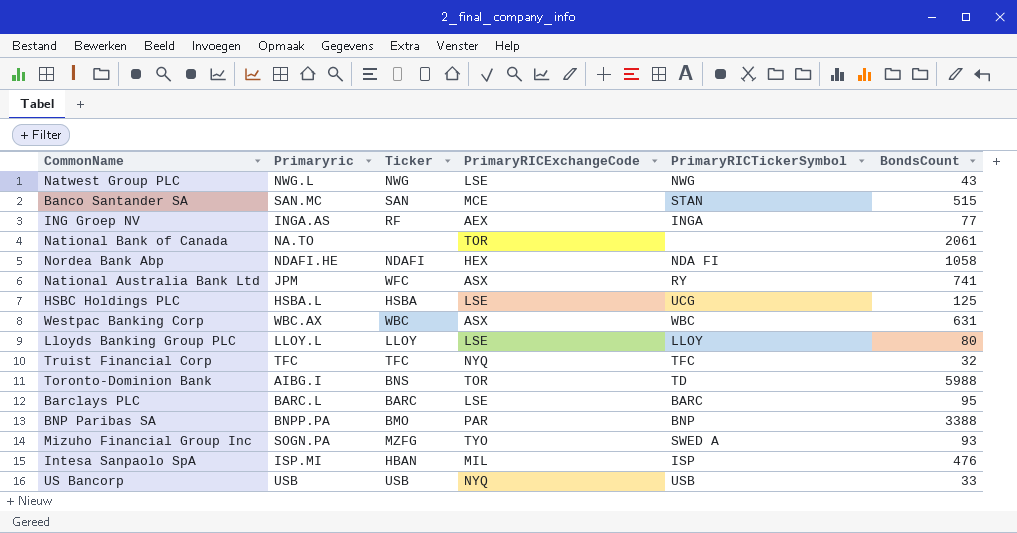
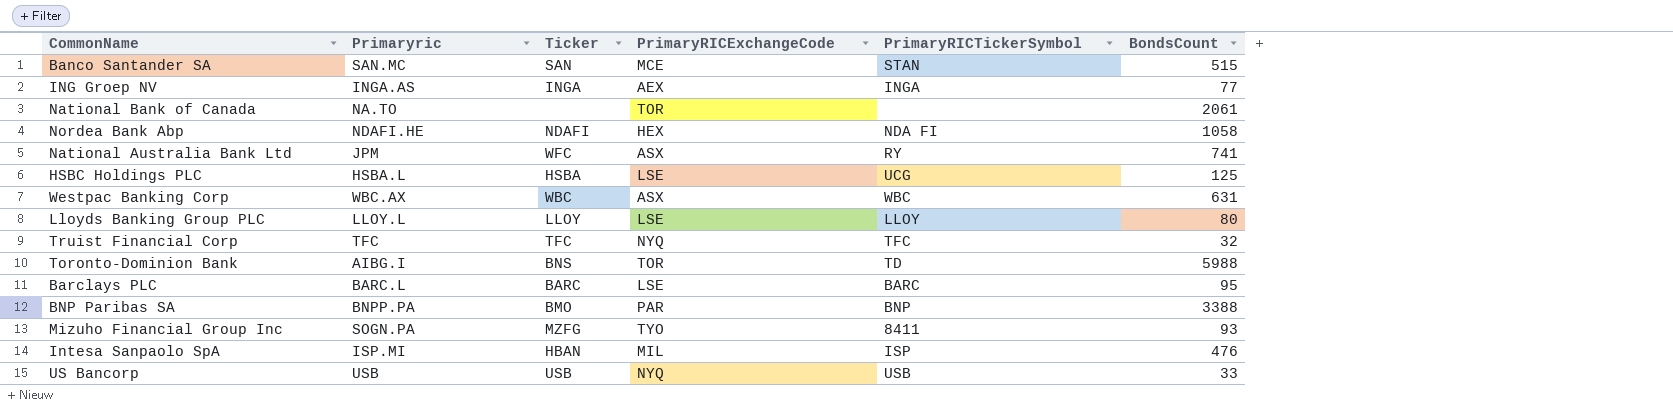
row Natwest Group PLC: NWG.L | NWG | LSE | NWG | 43 -> none
ING Groep NV | Ticker: RF -> INGA
Mizuho Financial Group Inc | PrimaryRICTickerSymbol: SWED A -> 8411

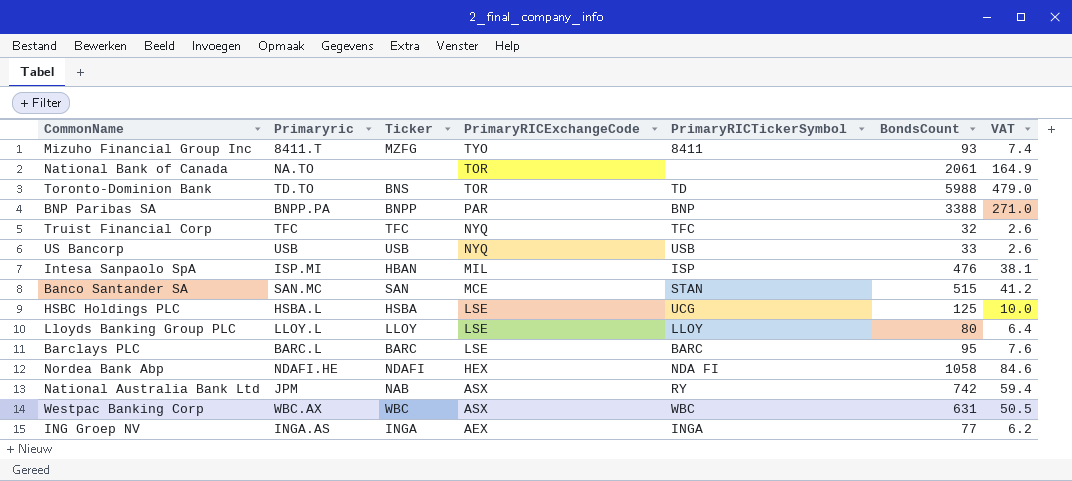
row order: none -> PrimaryRICExchangeCode descending
column VAT | formula: none -> [BondsCount] * 0.08
Mizuho Financial Group Inc | Primaryric: SOGN.PA -> 8411.T
Toronto-Dominion Bank | Primaryric: AIBG.I -> TD.TO
BNP Paribas SA | Ticker: BMO -> BNPP
National Australia Bank Ltd | Ticker: WFC -> NAB
National Australia Bank Ltd | BondsCount: 741 -> 742

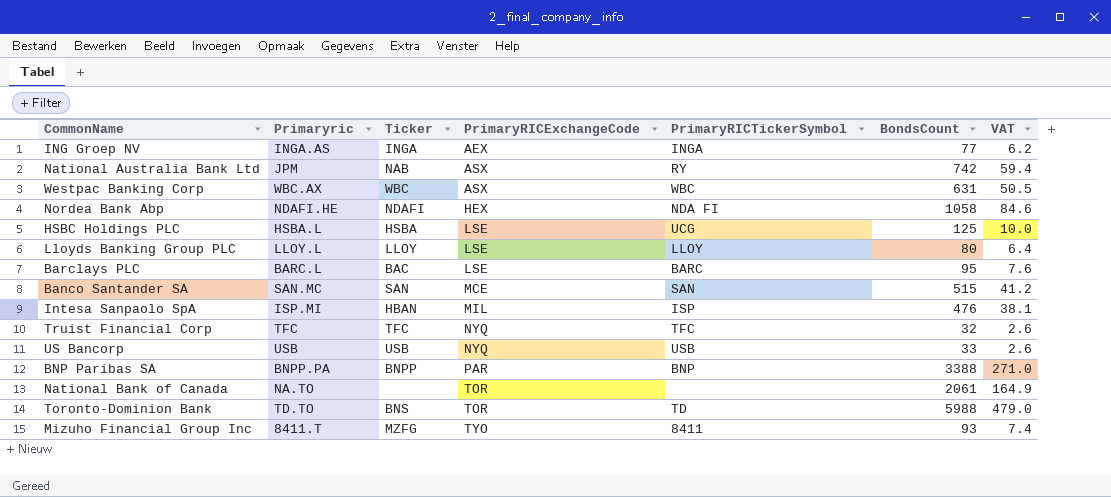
row order: PrimaryRICExchangeCode descending -> PrimaryRICExchangeCode ascending
Barclays PLC | Ticker: BARC -> BAC
Banco Santander SA | PrimaryRICTickerSymbol: STAN -> SAN

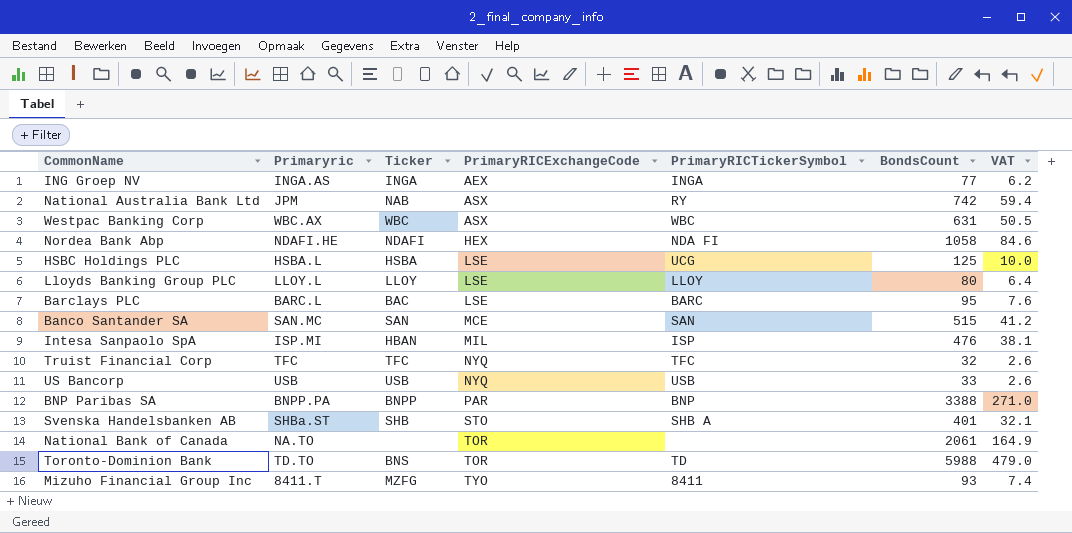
row Svenska Handelsbanken AB: none -> SHBa.ST | SHB | STO | SHB A | 401 | 32.1

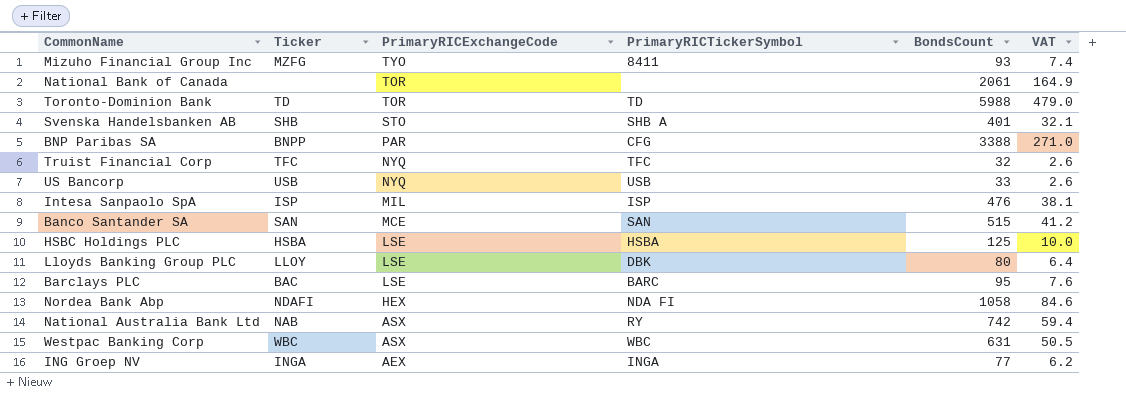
row order: PrimaryRICExchangeCode ascending -> PrimaryRICExchangeCode descending
column Primaryric | position: 2 -> none
Toronto-Dominion Bank | Ticker: BNS -> TD
BNP Paribas SA | PrimaryRICTickerSymbol: BNP -> CFG
Intesa Sanpaolo SpA | Ticker: HBAN -> ISP
HSBC Holdings PLC | PrimaryRICTickerSymbol: UCG -> HSBA
Lloyds Banking Group PLC | PrimaryRICTickerSymbol: LLOY -> DBK

